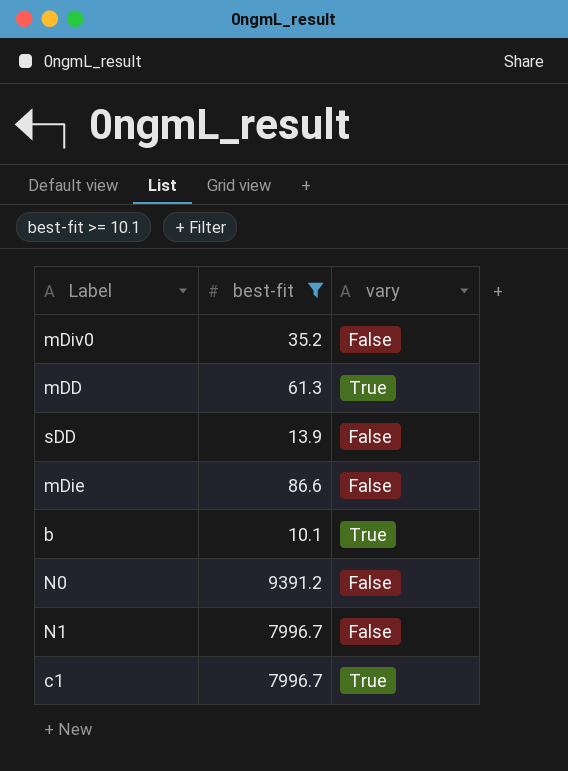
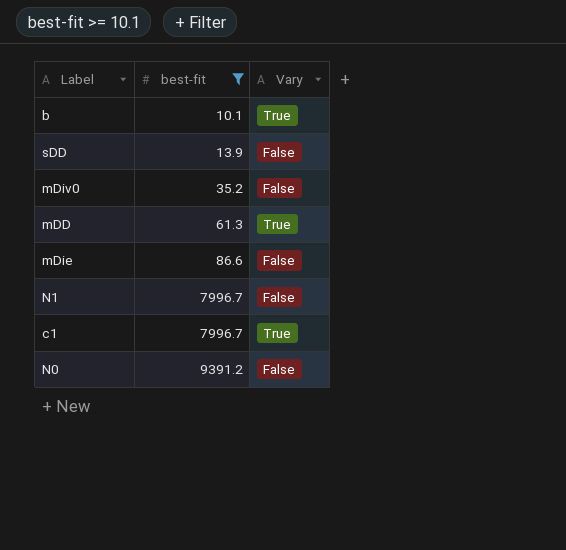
row order: none -> best-fit ascending
column name: vary -> Vary

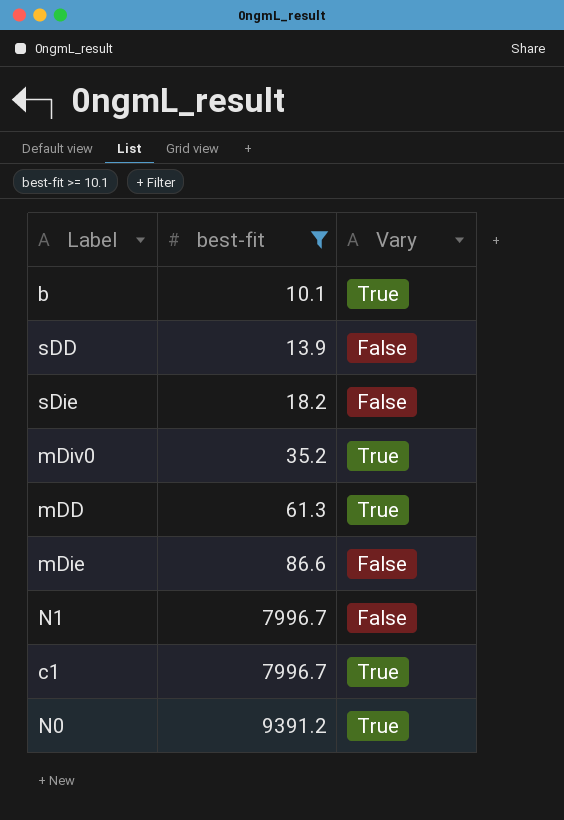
row sDie: none -> 18.2 | False
mDiv0 | Vary: False -> True
N0 | Vary: False -> True

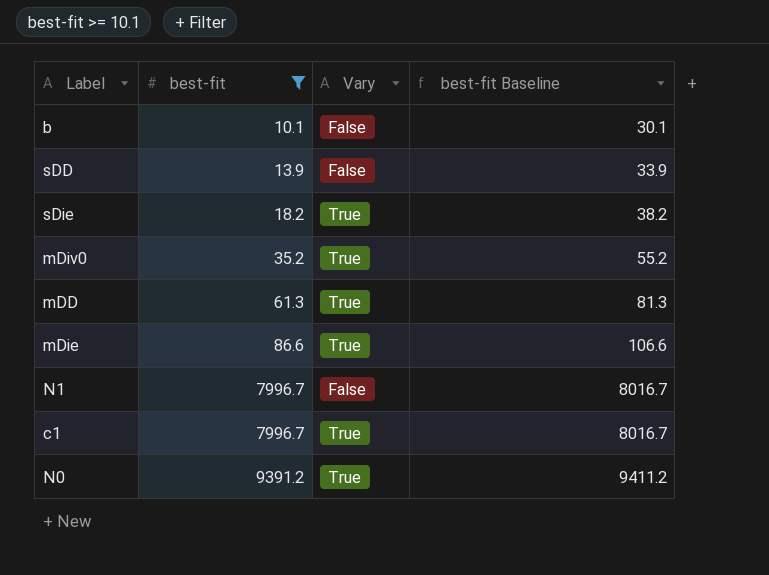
column best-fit Baseline | formula: none -> [best-fit] + 20
b | Vary: True -> False
sDie | Vary: False -> True
mDie | Vary: False -> True

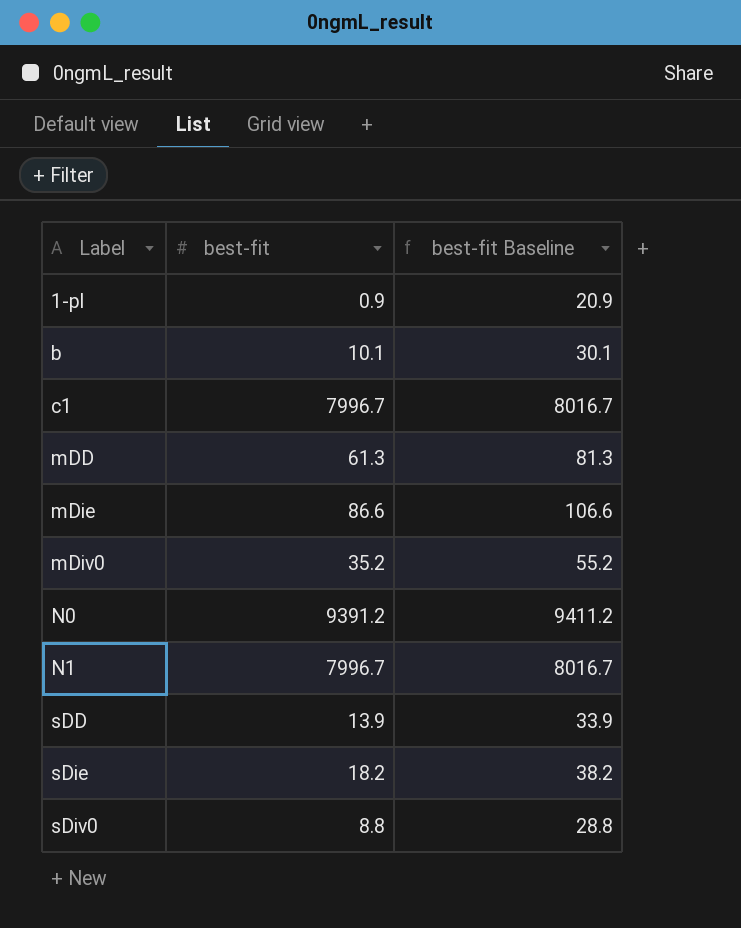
filter: best-fit >= 10.1 -> none
row order: best-fit ascending -> Label ascending
column Vary | position: 3 -> none

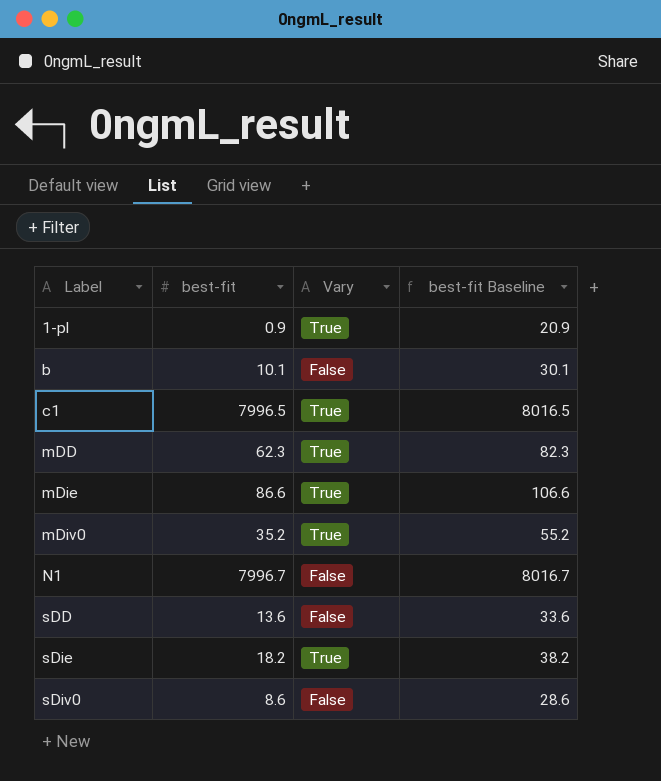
column Vary | position: none -> 3
row N0: 9391.2 | 9411.2 -> none
c1 | best-fit: 7996.7 -> 7996.5
c1 | best-fit Baseline: 8016.7 -> 8016.5
mDD | best-fit: 61.3 -> 62.3
mDD | best-fit Baseline: 81.3 -> 82.3
sDD | best-fit: 13.9 -> 13.6
sDD | best-fit Baseline: 33.9 -> 33.6
sDiv0 | best-fit: 8.8 -> 8.6
sDiv0 | best-fit Baseline: 28.8 -> 28.6

